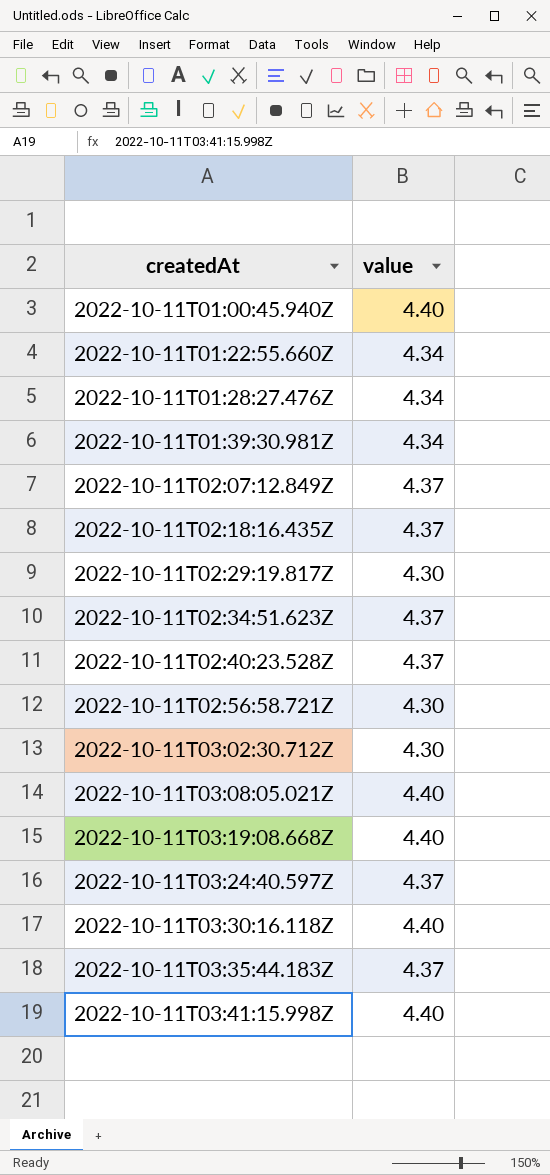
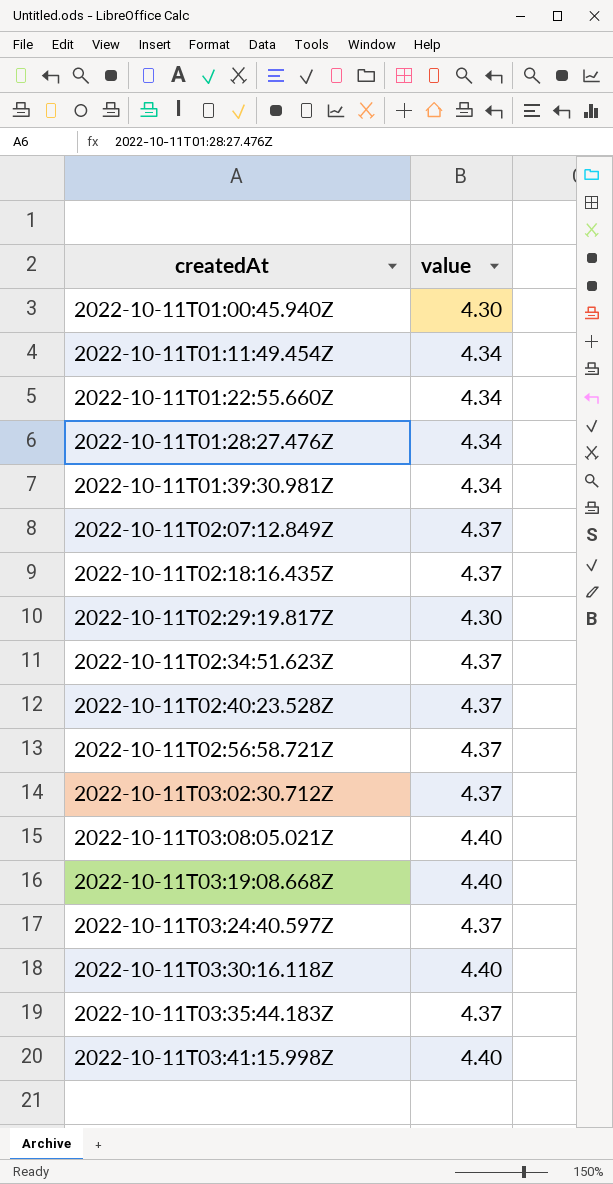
2022-10-11T01:00:45.940Z | value: 4.40 -> 4.30
row 2022-10-11T01:11:49.454Z: none -> 4.34
2022-10-11T02:56:58.721Z | value: 4.30 -> 4.37
2022-10-11T03:02:30.712Z | value: 4.30 -> 4.37

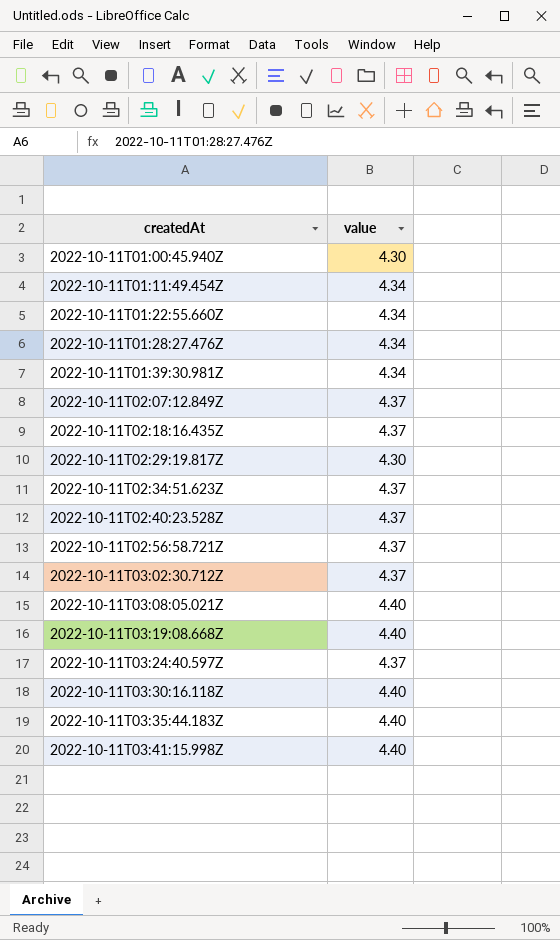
2022-10-11T03:35:44.183Z | value: 4.37 -> 4.40

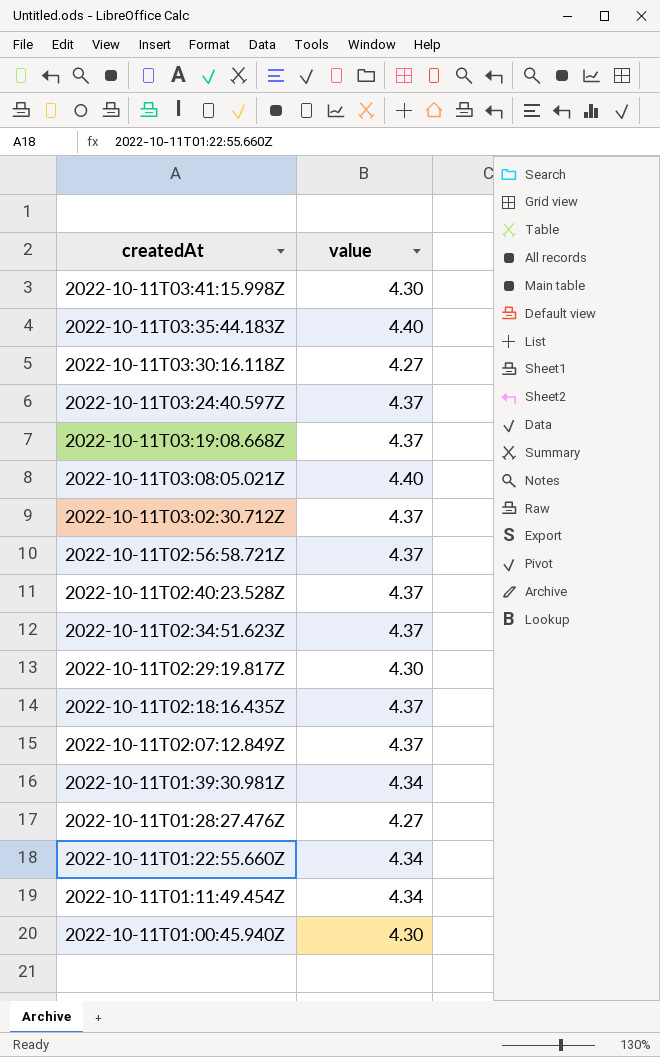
row order: createdAt ascending -> createdAt descending
2022-10-11T03:41:15.998Z | value: 4.40 -> 4.30
2022-10-11T03:30:16.118Z | value: 4.40 -> 4.27
2022-10-11T03:19:08.668Z | value: 4.40 -> 4.37
2022-10-11T01:28:27.476Z | value: 4.34 -> 4.27

